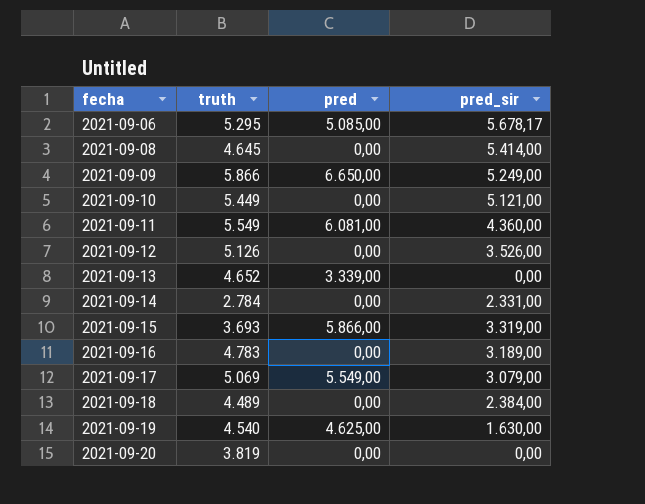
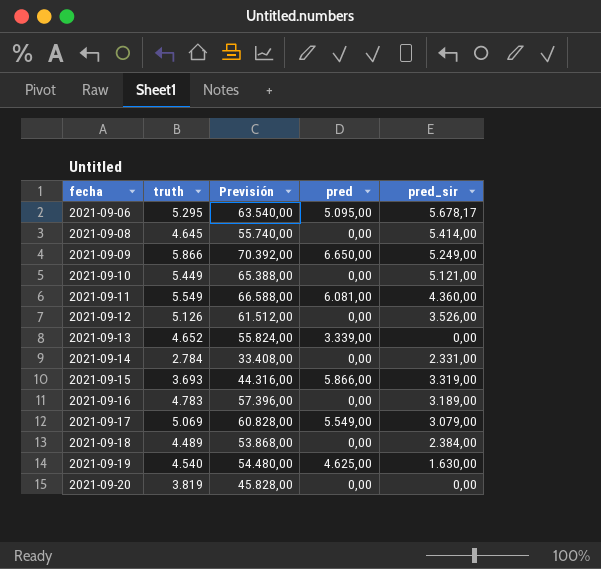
column Previsión | formula: none -> [truth] * 12
2021-09-06 | pred: 5.085,00 -> 5.095,00

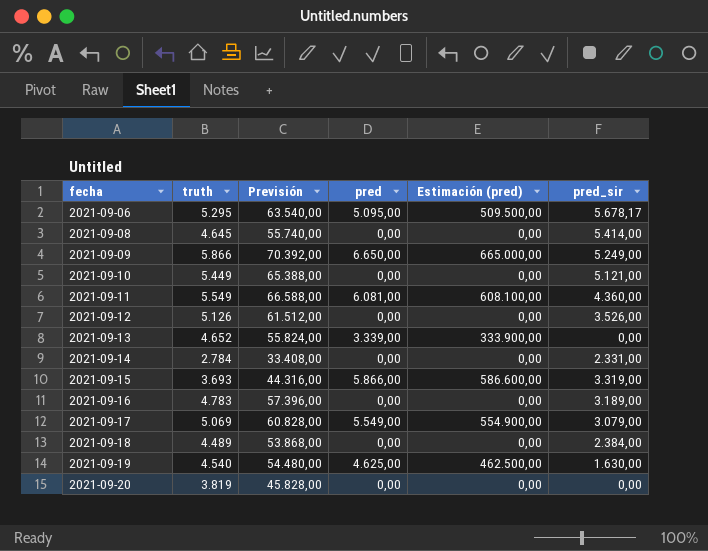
column Estimación (pred) | formula: none -> [pred] * 100

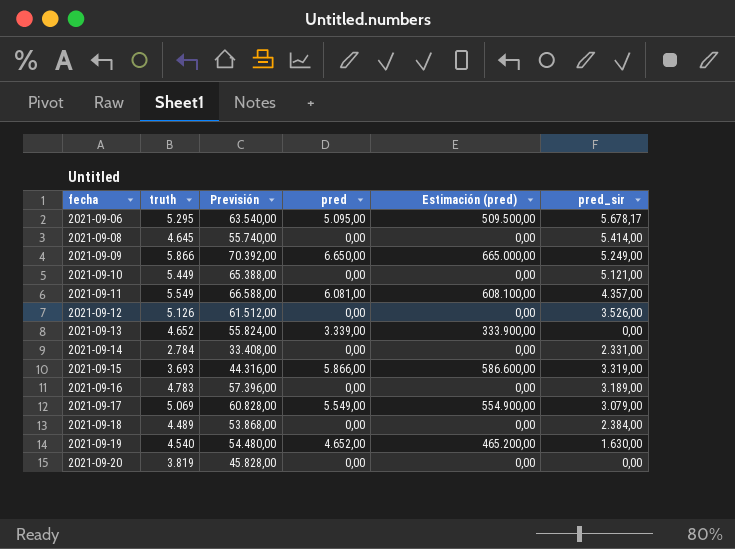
2021-09-11 | pred_sir: 4.360,00 -> 4.357,00
2021-09-19 | pred: 4.625,00 -> 4.652,00
2021-09-19 | Estimación (pred): 462.500,00 -> 465.200,00

